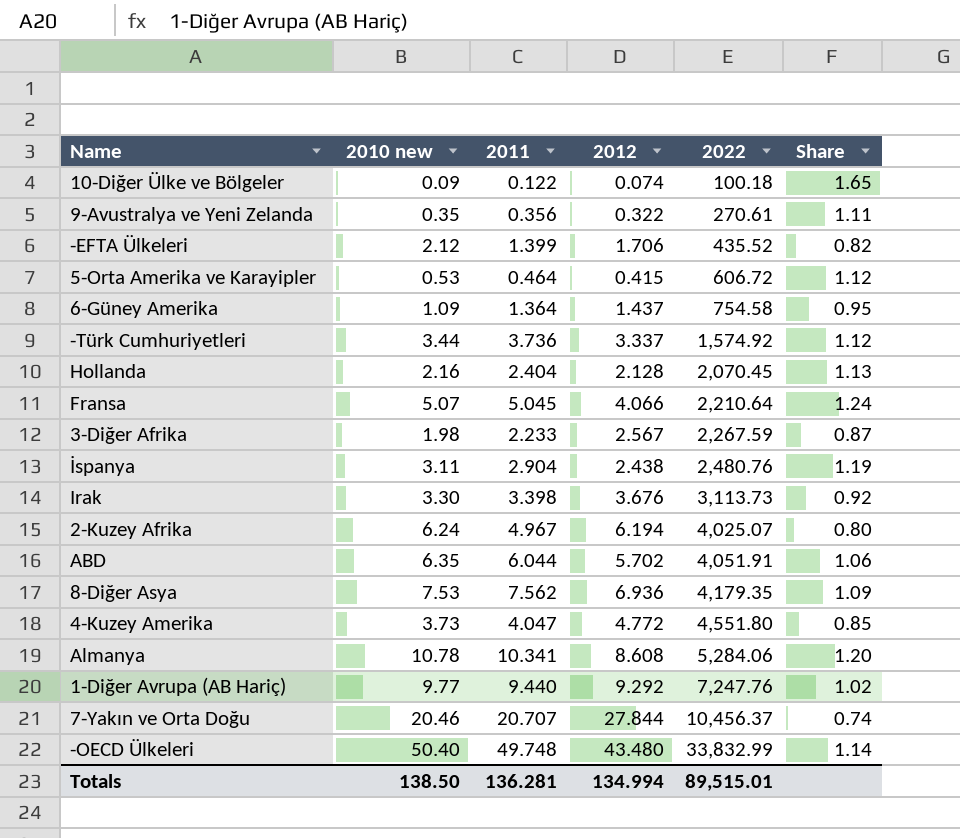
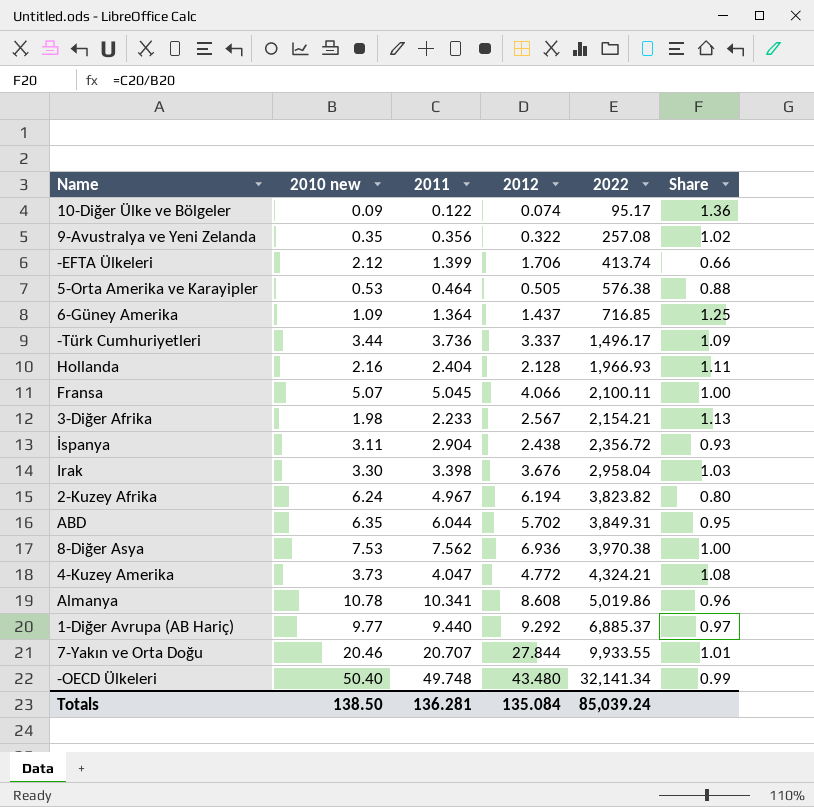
column Share | formula: [2011] / [2012] -> [2011] / [2010 new]
10-Diğer Ülke ve Bölgeler | 2022: 100.18 -> 95.17
9-Avustralya ve Yeni Zelanda | 2022: 270.61 -> 257.08
-EFTA Ülkeleri | 2022: 435.52 -> 413.74
5-Orta Amerika ve Karayipler | 2012: 0.415 -> 0.505
5-Orta Amerika ve Karayipler | 2022: 606.72 -> 576.38
6-Güney Amerika | 2022: 754.58 -> 716.85
-Türk Cumhuriyetleri | 2022: 1,574.92 -> 1,496.17
Hollanda | 2022: 2,070.45 -> 1,966.93
Fransa | 2022: 2,210.64 -> 2,100.11
3-Diğer Afrika | 2022: 2,267.59 -> 2,154.21
İspanya | 2022: 2,480.76 -> 2,356.72
Irak | 2022: 3,113.73 -> 2,958.04
2-Kuzey Afrika | 2022: 4,025.07 -> 3,823.82
ABD | 2022: 4,051.91 -> 3,849.31
8-Diğer Asya | 2022: 4,179.35 -> 3,970.38
4-Kuzey Amerika | 2022: 4,551.80 -> 4,324.21
Almanya | 2022: 5,284.06 -> 5,019.86
1-Diğer Avrupa (AB Hariç) | 2022: 7,247.76 -> 6,885.37
7-Yakın ve Orta Doğu | 2022: 10,456.37 -> 9,933.55
-OECD Ülkeleri | 2022: 33,832.99 -> 32,141.34
Totals | 2012: 134.994 -> 135.084
Totals | 2022: 89,515.01 -> 85,039.24

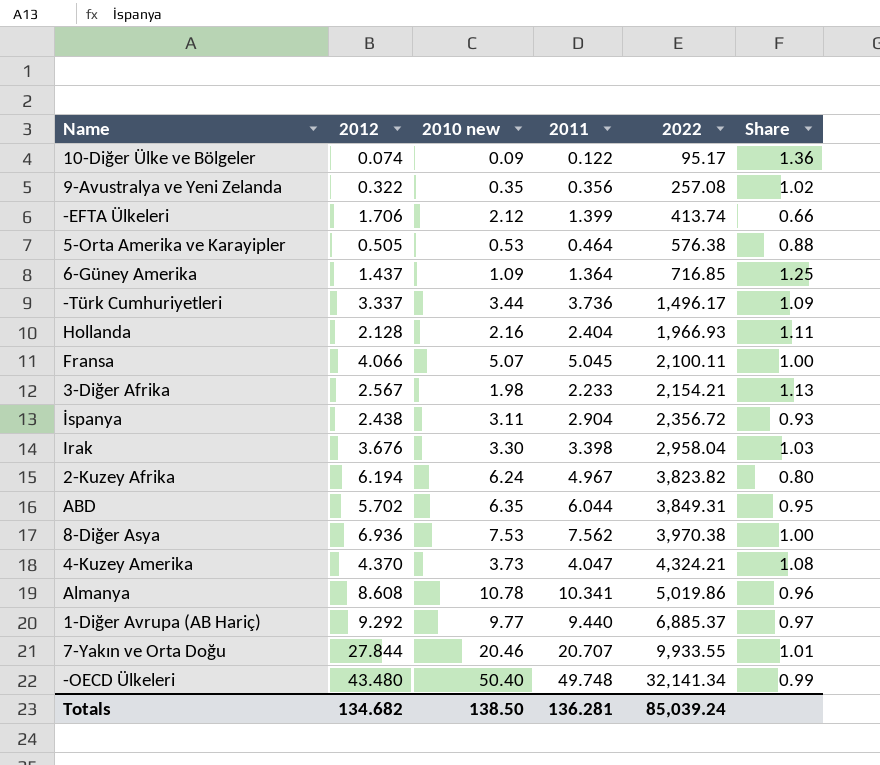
column 2012 | position: 4 -> 2
4-Kuzey Amerika | 2012: 4.772 -> 4.370
Totals | 2012: 135.084 -> 134.682

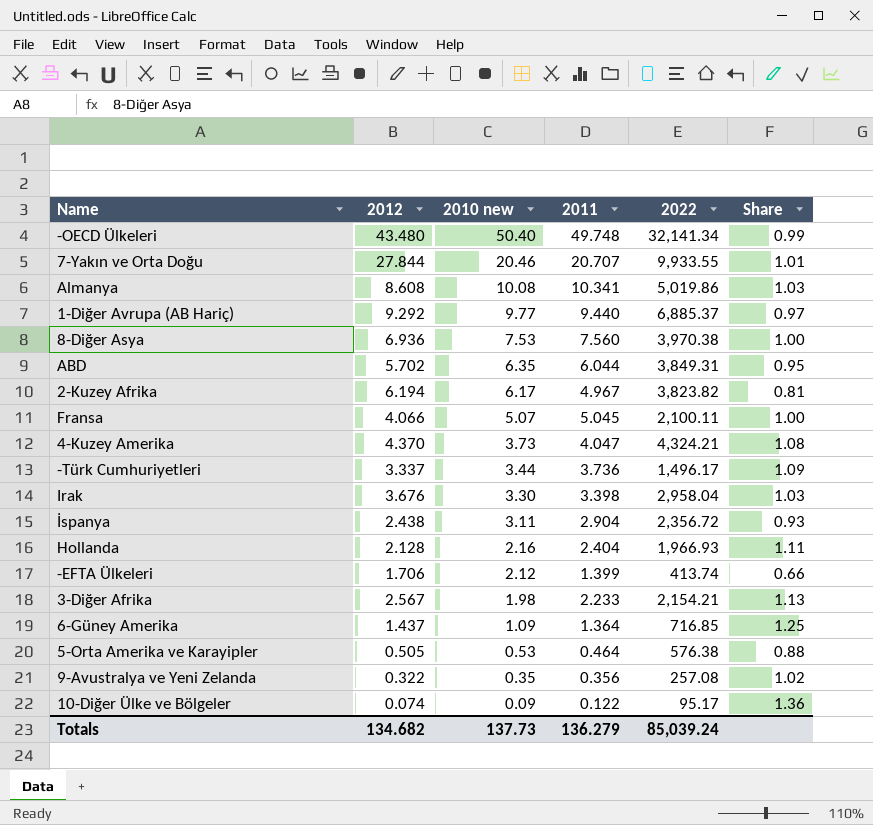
row order: 2022 ascending -> 2010 new descending
Almanya | 2010 new: 10.78 -> 10.08
Almanya | Share: 0.96 -> 1.03
8-Diğer Asya | 2011: 7.562 -> 7.560
2-Kuzey Afrika | 2010 new: 6.24 -> 6.17
2-Kuzey Afrika | Share: 0.80 -> 0.81
Totals | 2010 new: 138.50 -> 137.73
Totals | 2011: 136.281 -> 136.279

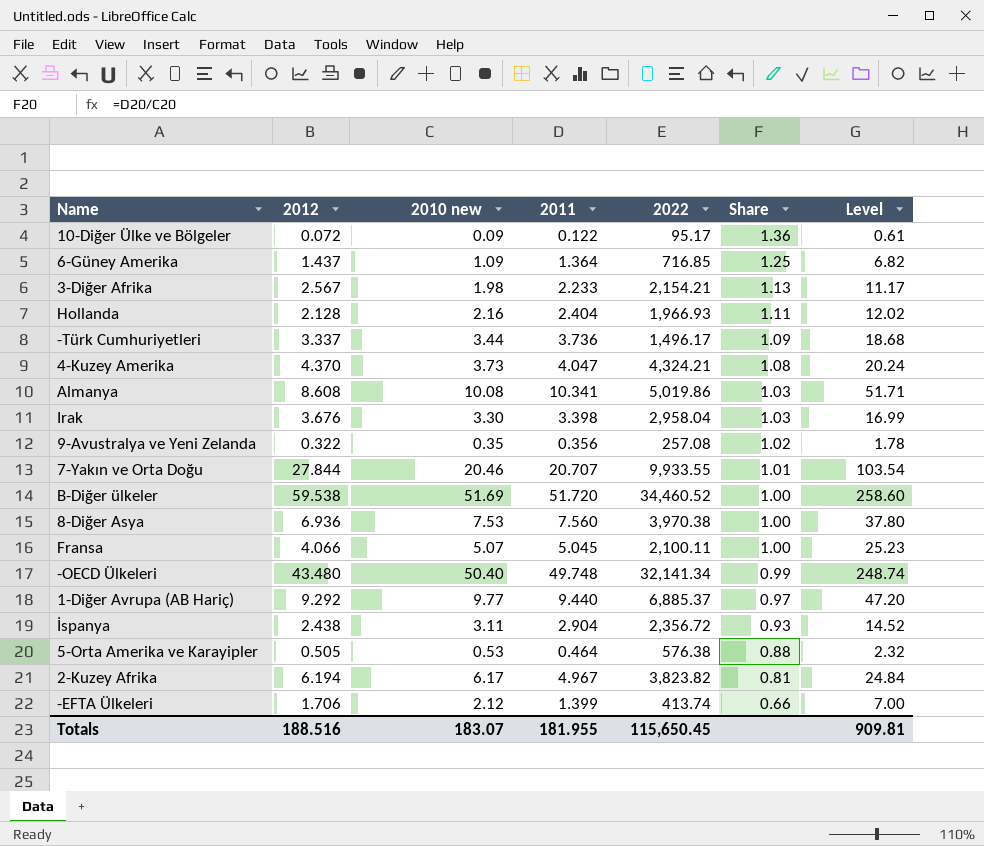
row order: 2010 new descending -> Share descending
column Level | formula: none -> [2011] * 5
row ABD: 5.702 | 6.35 | 6.044 | 3,849.31 | 0.95 -> none
10-Diğer Ülke ve Bölgeler | 2012: 0.074 -> 0.072
row B-Diğer ülkeler: none -> 59.538 | 51.69 | 51.720 | 34,460.52 | 1.00 | 258.60
Totals | 2012: 134.682 -> 188.516
Totals | 2010 new: 137.73 -> 183.07
Totals | 2011: 136.279 -> 181.955
Totals | 2022: 85,039.24 -> 115,650.45

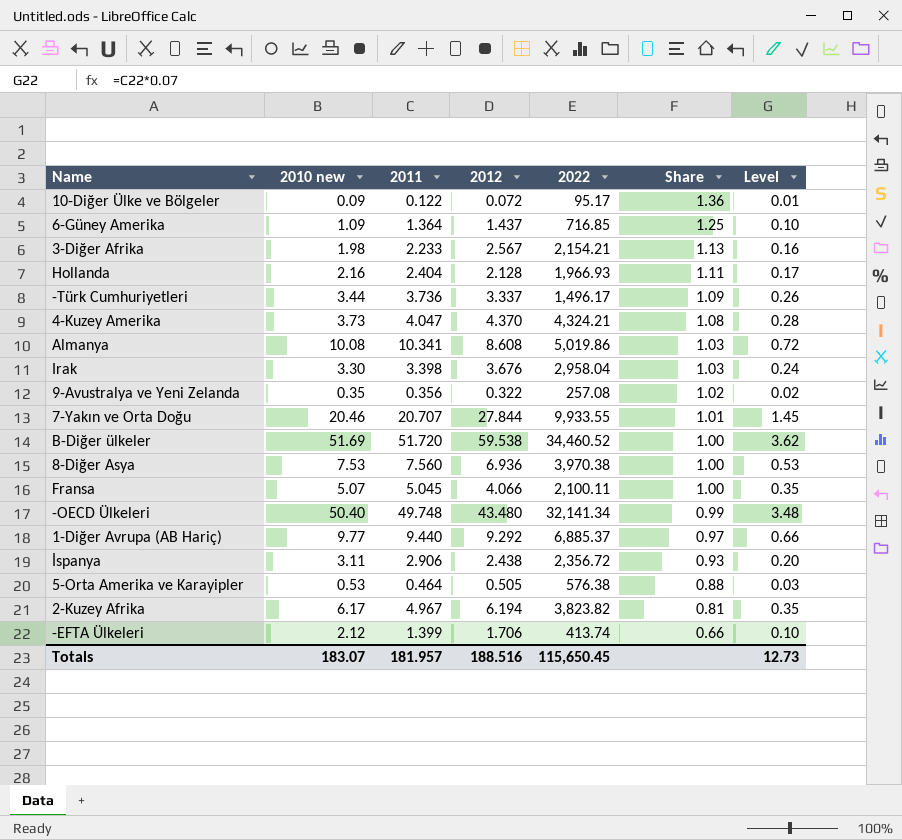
column 2012 | position: 2 -> 4
column Level | formula: [2011] * 5 -> [2011] * 0.07
İspanya | 2011: 2.904 -> 2.906
Totals | 2011: 181.955 -> 181.957
Totals | Level: 909.81 -> 12.73

